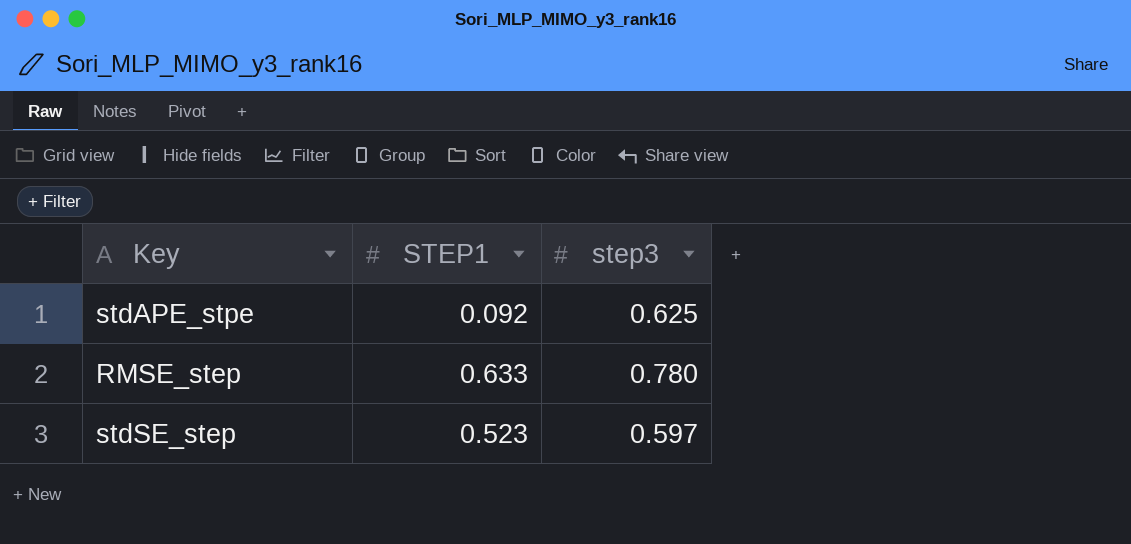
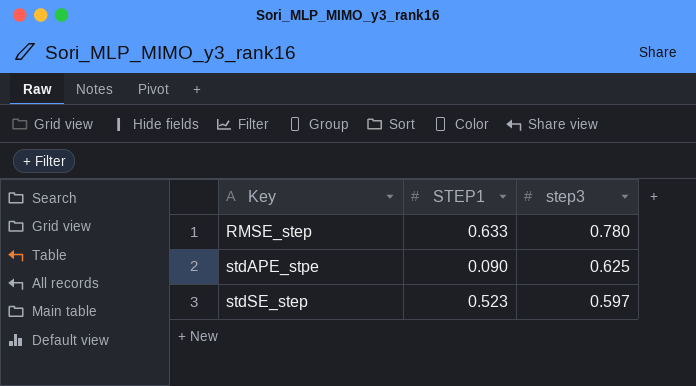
row order: none -> Key ascending
stdAPE_stpe | STEP1: 0.092 -> 0.090

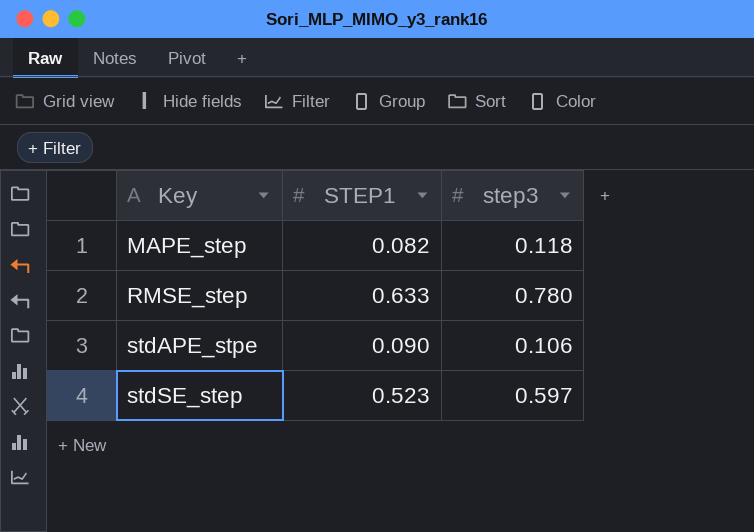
row MAPE_step: none -> 0.082 | 0.118
stdAPE_stpe | step3: 0.625 -> 0.106

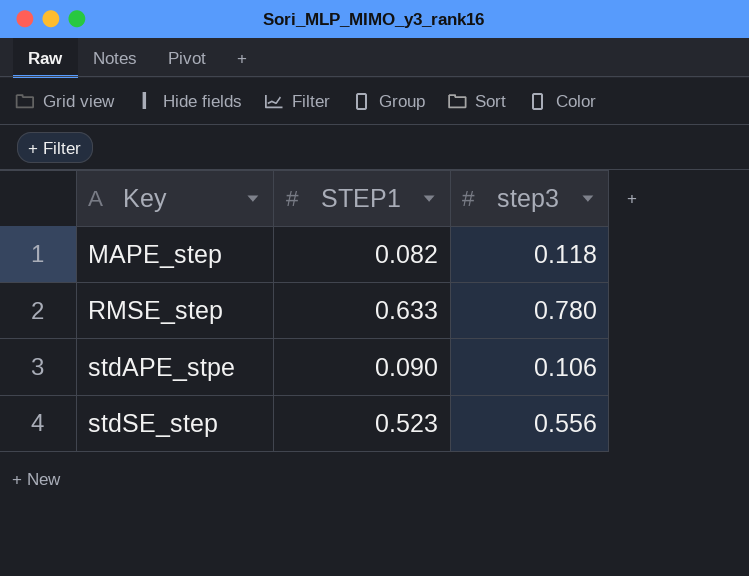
stdSE_step | step3: 0.597 -> 0.556

